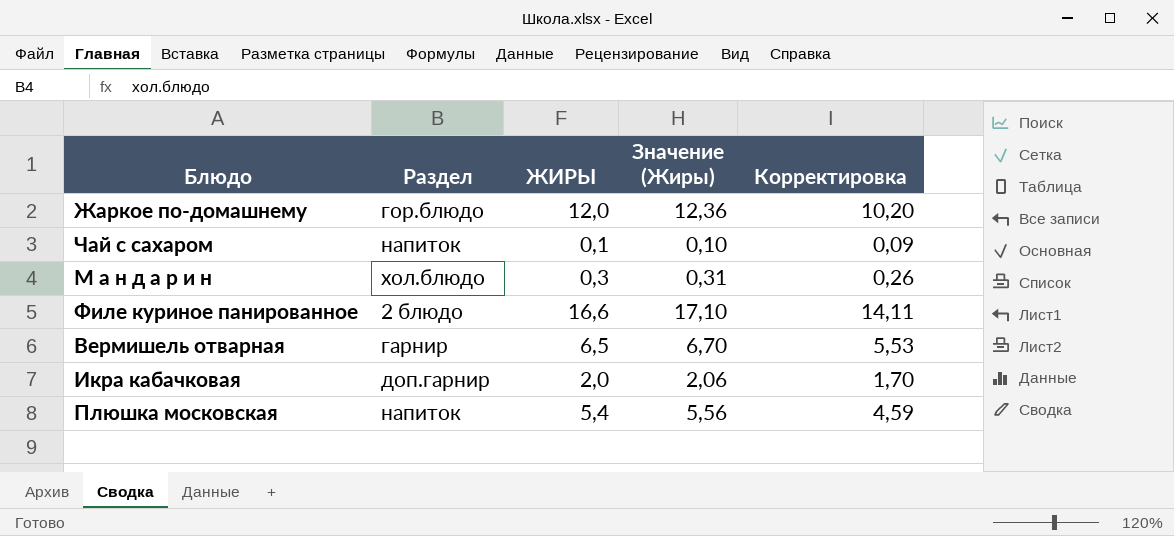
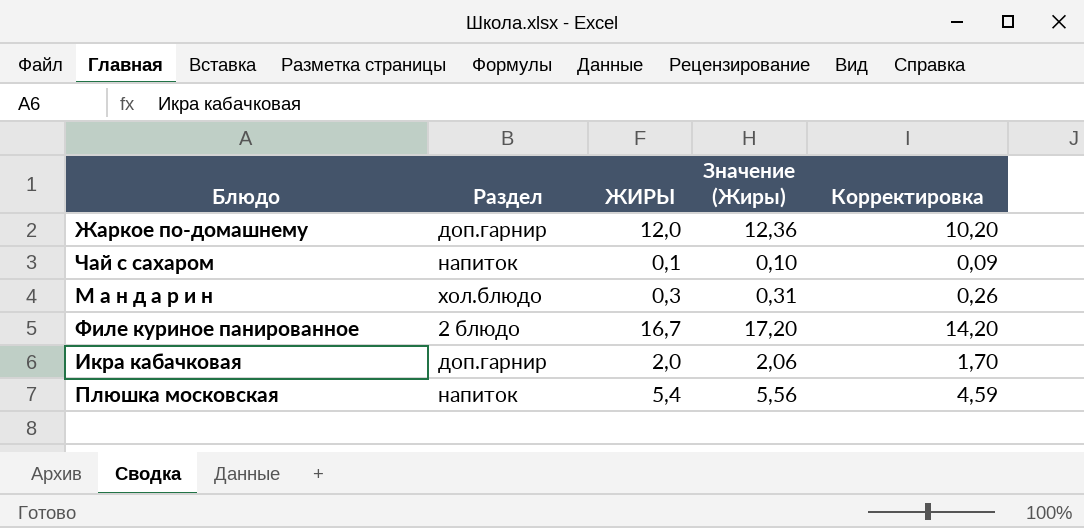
row Вермишель отварная: гарнир | 6,5 | 6,70 | 5,53 -> none
Жаркое по-домашнему | Раздел: гор.блюдо -> доп.гарнир
Филе куриное панированное | ЖИРЫ: 16,6 -> 16,7
Филе куриное панированное | Значение (Жиры): 17,10 -> 17,20
Филе куриное панированное | Корректировка: 14,11 -> 14,20

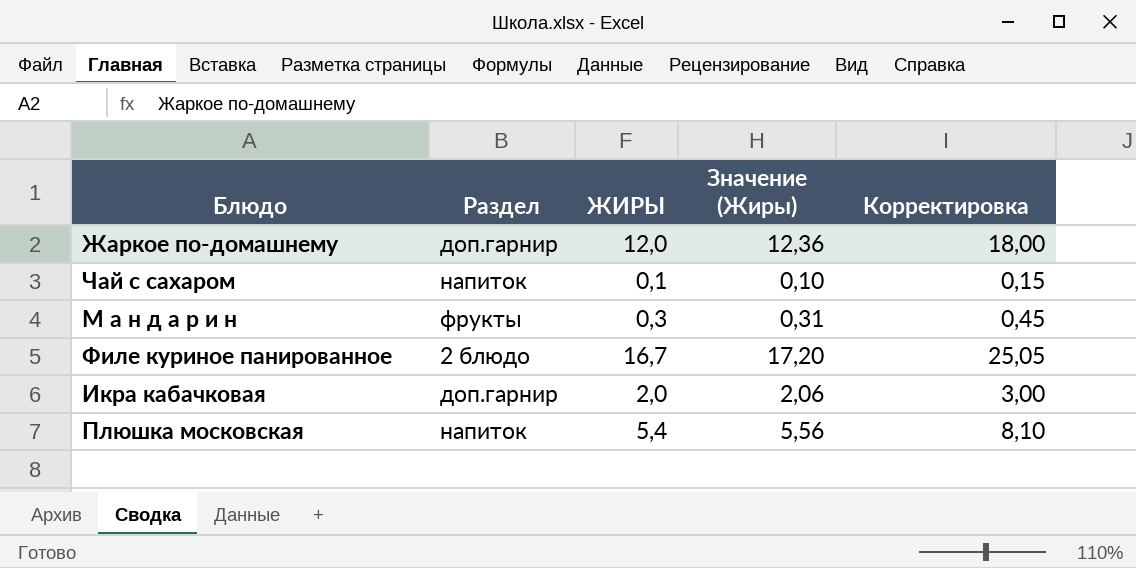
column Корректировка | formula: [ЖИРЫ] * 0,85 -> [ЖИРЫ] * 1,5
М а н д а р и н | Раздел: хол.блюдо -> фрукты

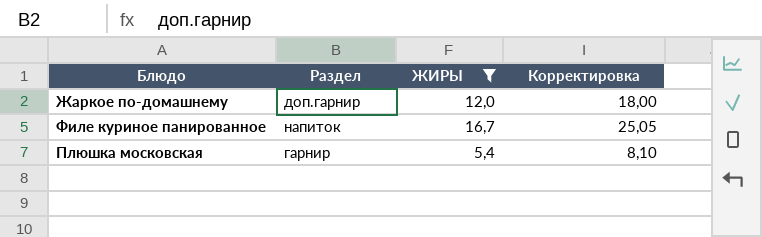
filter: none -> ЖИРЫ >= 5,4
column Значение (Жиры) | formula: [ЖИРЫ] * 1,03 -> none
Филе куриное панированное | Раздел: 2 блюдо -> напиток
Плюшка московская | Раздел: напиток -> гарнир

